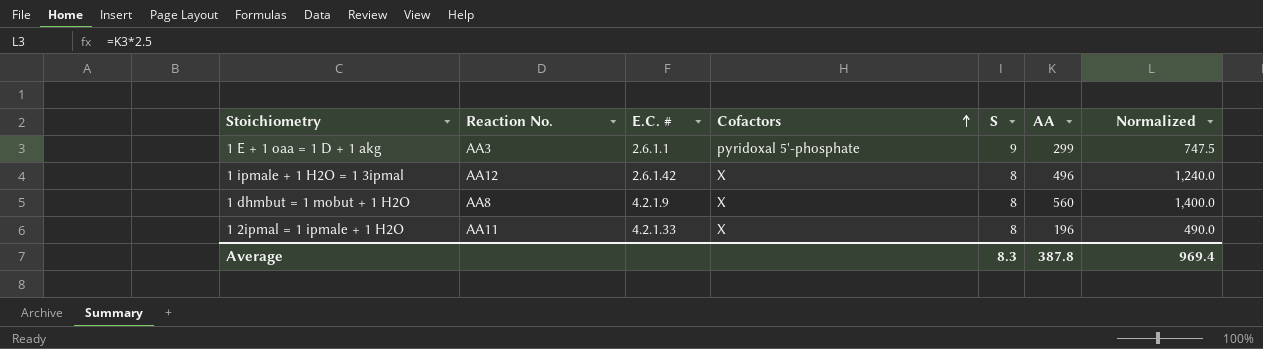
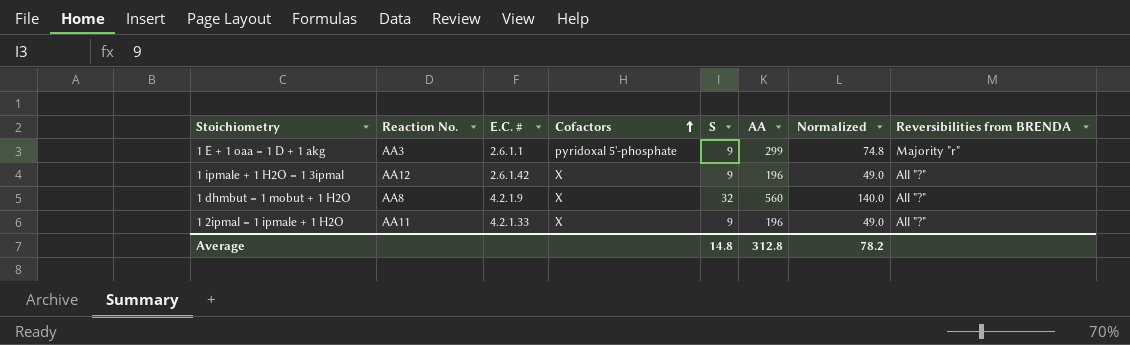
column Normalized | formula: [AA] * 2.5 -> [AA] * 0.25
column Reversibilities from BRENDA | position: none -> 8
1 ipmale + 1 H2O = 1 3ipmal | S: 8 -> 9
1 ipmale + 1 H2O = 1 3ipmal | AA: 496 -> 196
1 dhmbut = 1 mobut + 1 H2O | S: 8 -> 32
1 2ipmal = 1 ipmale + 1 H2O | S: 8 -> 9
Average | S: 8.3 -> 14.8
Average | AA: 387.8 -> 312.8
Average | Normalized: 969.4 -> 78.2

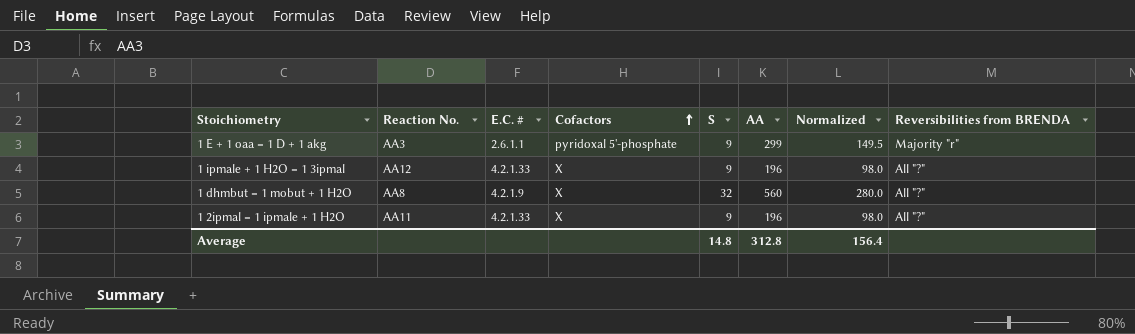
column Normalized | formula: [AA] * 0.25 -> [AA] * 0.5
1 ipmale + 1 H2O = 1 3ipmal | E.C. #: 2.6.1.42 -> 4.2.1.33
Average | Normalized: 78.2 -> 156.4

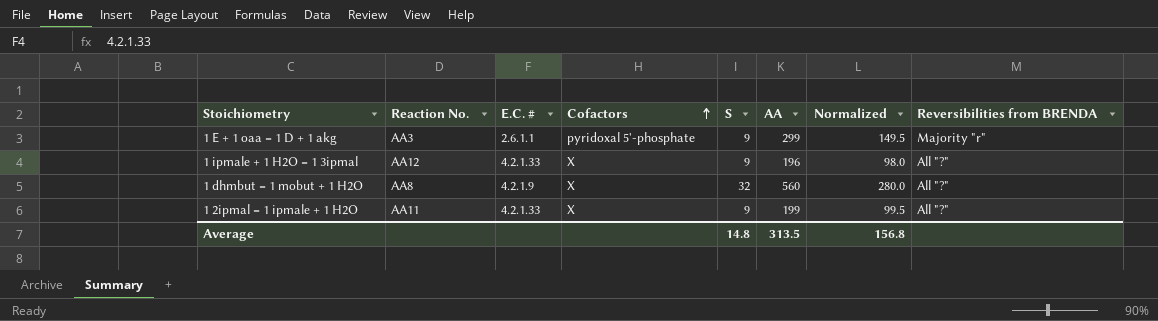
1 2ipmal = 1 ipmale + 1 H2O | AA: 196 -> 199
1 2ipmal = 1 ipmale + 1 H2O | Normalized: 98.0 -> 99.5
Average | AA: 312.8 -> 313.5
Average | Normalized: 156.4 -> 156.8

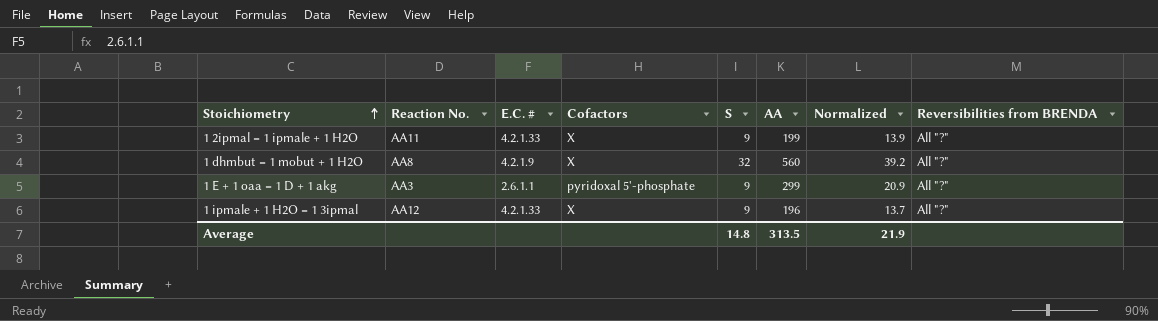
row order: Cofactors ascending -> Stoichiometry ascending
column Normalized | formula: [AA] * 0.5 -> [AA] * 0.07
1 E + 1 oaa = 1 D + 1 akg | Reversibilities from BRENDA: Majority "r" -> All "?"
Average | Normalized: 156.8 -> 21.9

